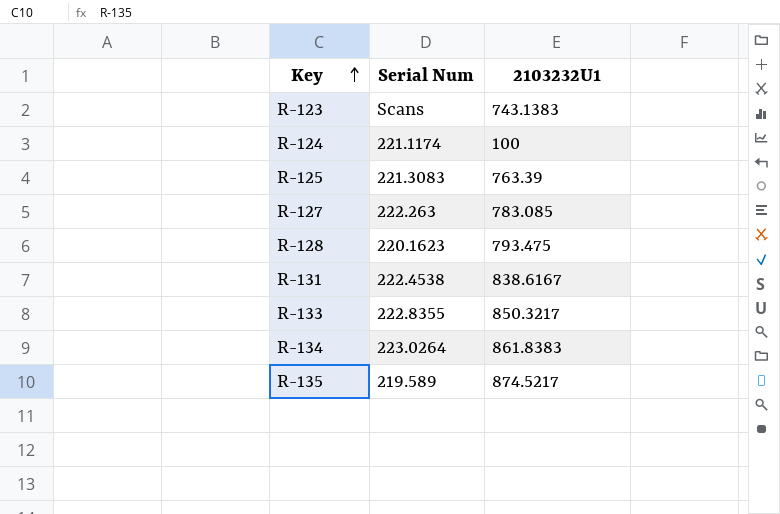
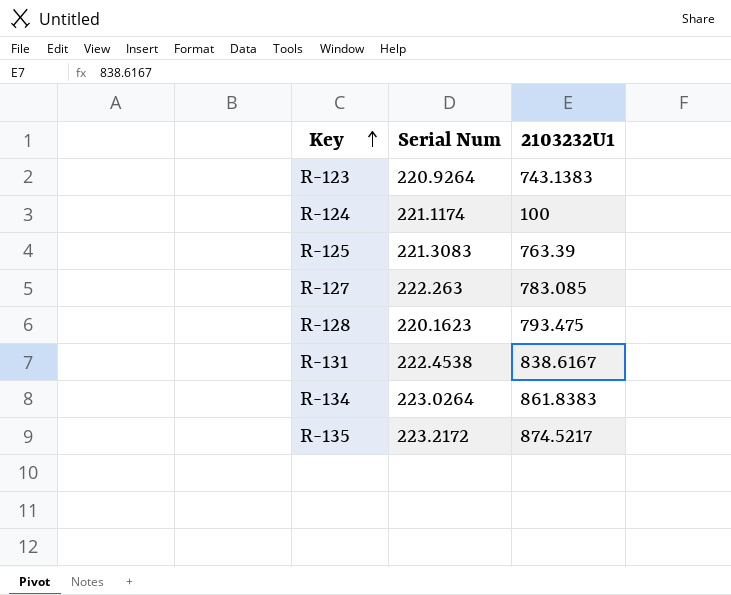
row R-133: 222.8355 | 850.3217 -> none
R-123 | Serial Num: Scans -> 220.9264
R-135 | Serial Num: 219.589 -> 223.2172

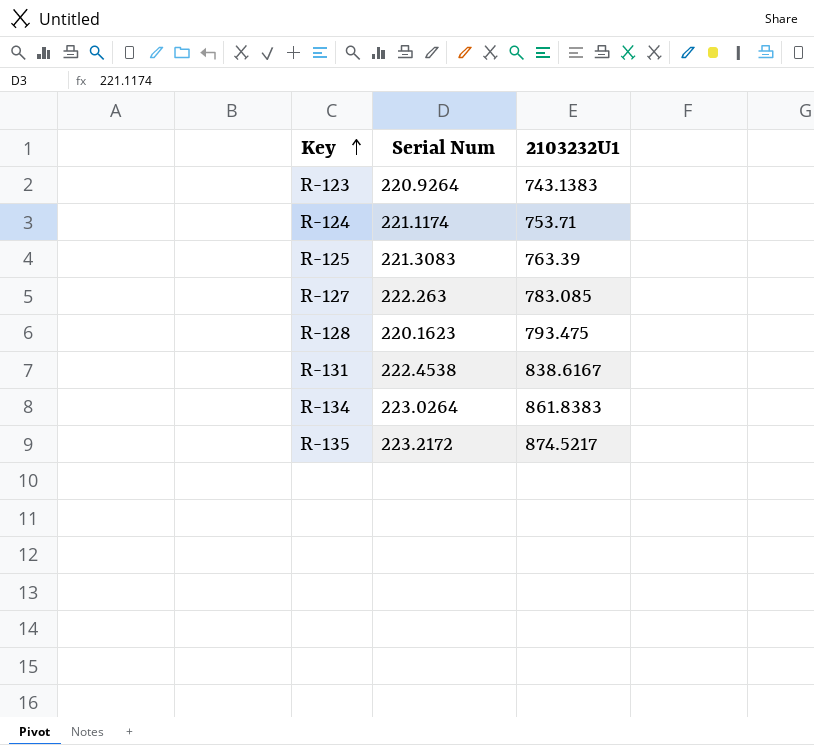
R-124 | 2103232U1: 100 -> 753.71

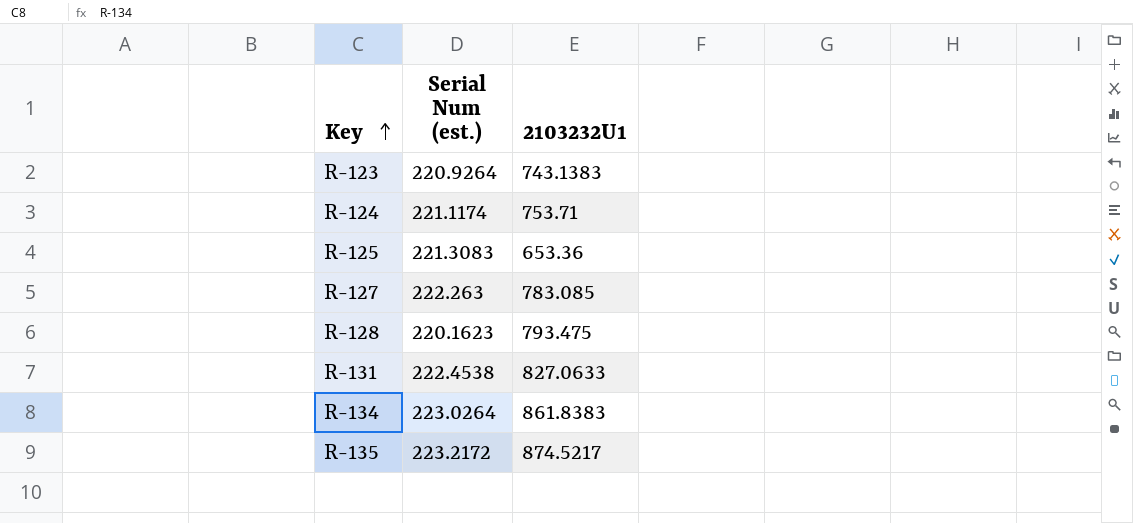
column name: Serial Num -> Serial Num (est.)
R-125 | 2103232U1: 763.39 -> 653.36
R-131 | 2103232U1: 838.6167 -> 827.0633

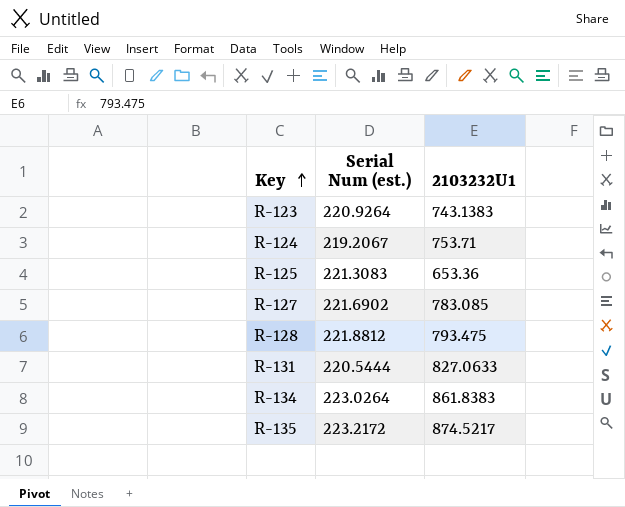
R-124 | Serial Num (est.): 221.1174 -> 219.2067
R-127 | Serial Num (est.): 222.263 -> 221.6902
R-128 | Serial Num (est.): 220.1623 -> 221.8812
R-131 | Serial Num (est.): 222.4538 -> 220.5444

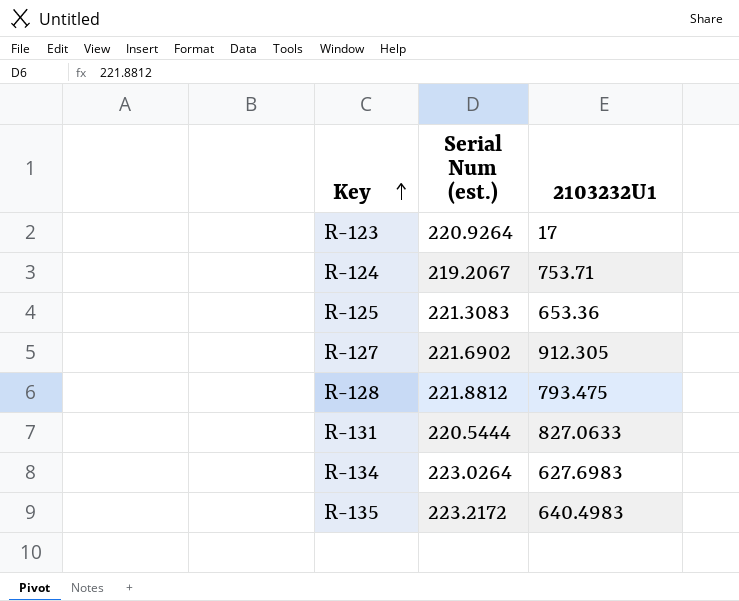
R-123 | 2103232U1: 743.1383 -> 17
R-127 | 2103232U1: 783.085 -> 912.305
R-134 | 2103232U1: 861.8383 -> 627.6983
R-135 | 2103232U1: 874.5217 -> 640.4983

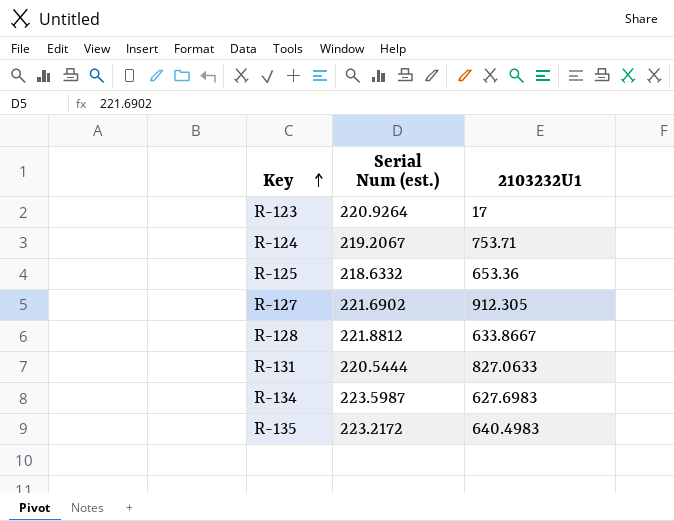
R-125 | Serial Num (est.): 221.3083 -> 218.6332
R-128 | 2103232U1: 793.475 -> 633.8667
R-134 | Serial Num (est.): 223.0264 -> 223.5987

